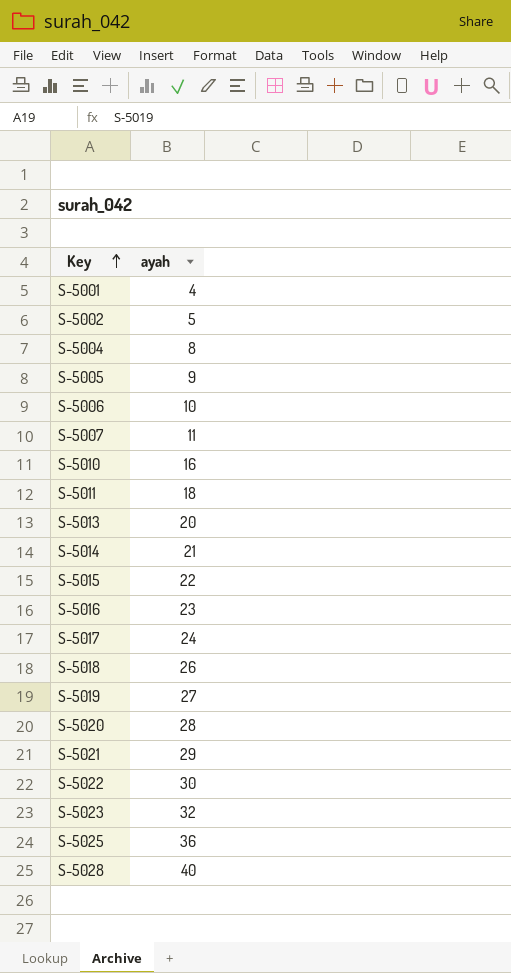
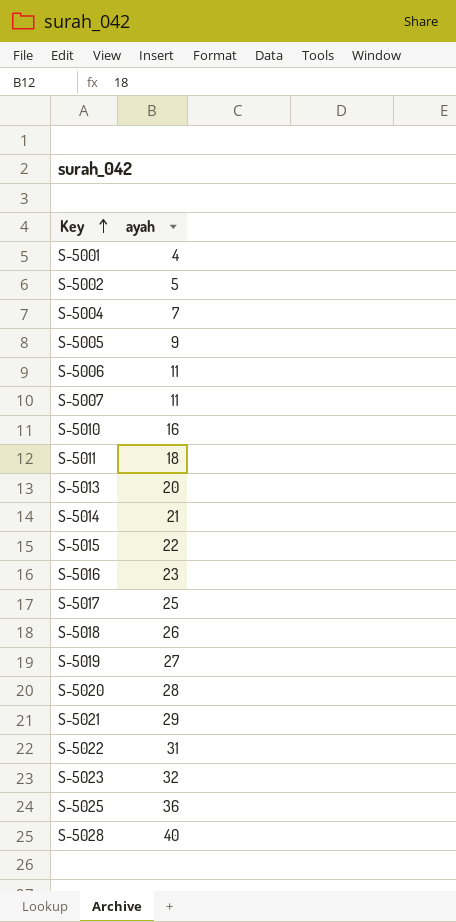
S-5004 | ayah: 8 -> 7
S-5006 | ayah: 10 -> 11
S-5017 | ayah: 24 -> 25
S-5022 | ayah: 30 -> 31

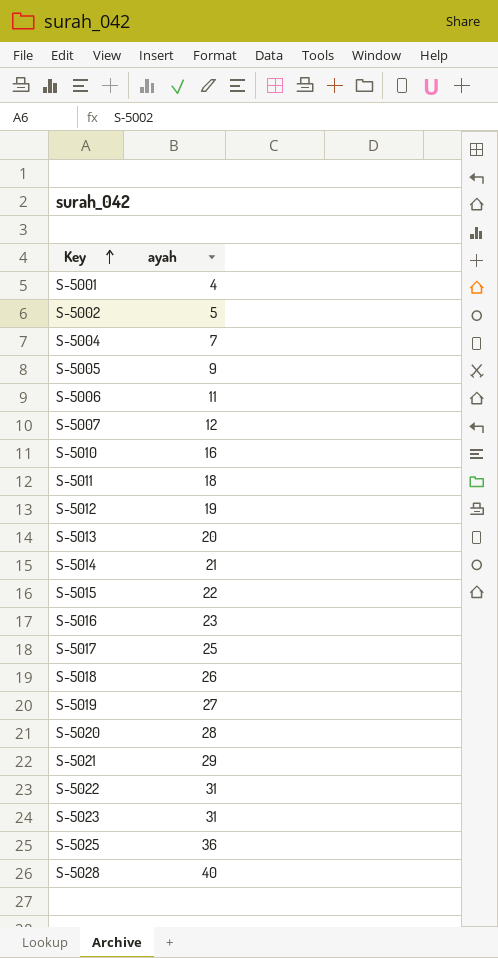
S-5007 | ayah: 11 -> 12
row S-5012: none -> 19
S-5023 | ayah: 32 -> 31

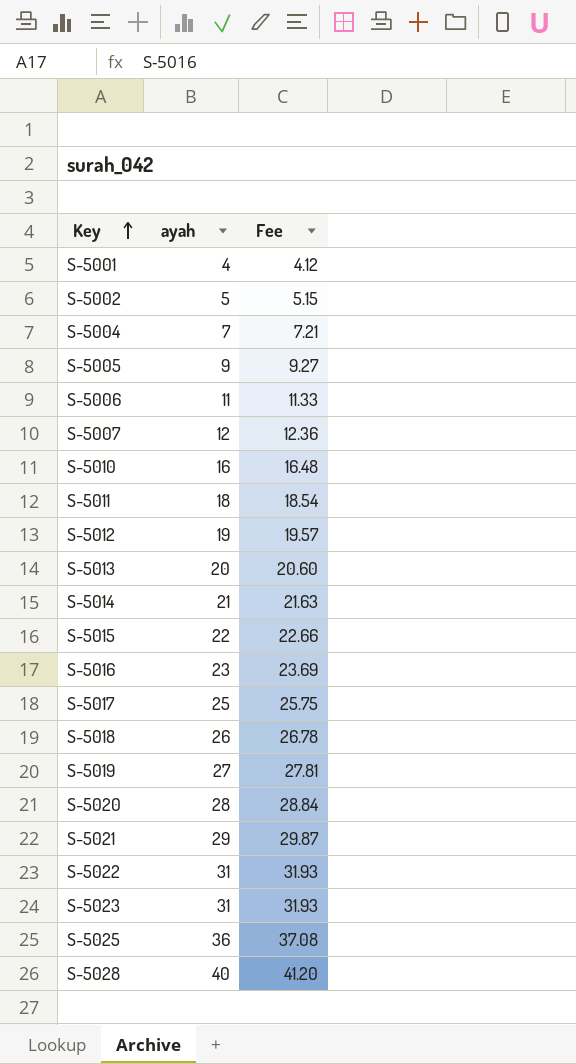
column Fee | formula: none -> [ayah] * 1.03

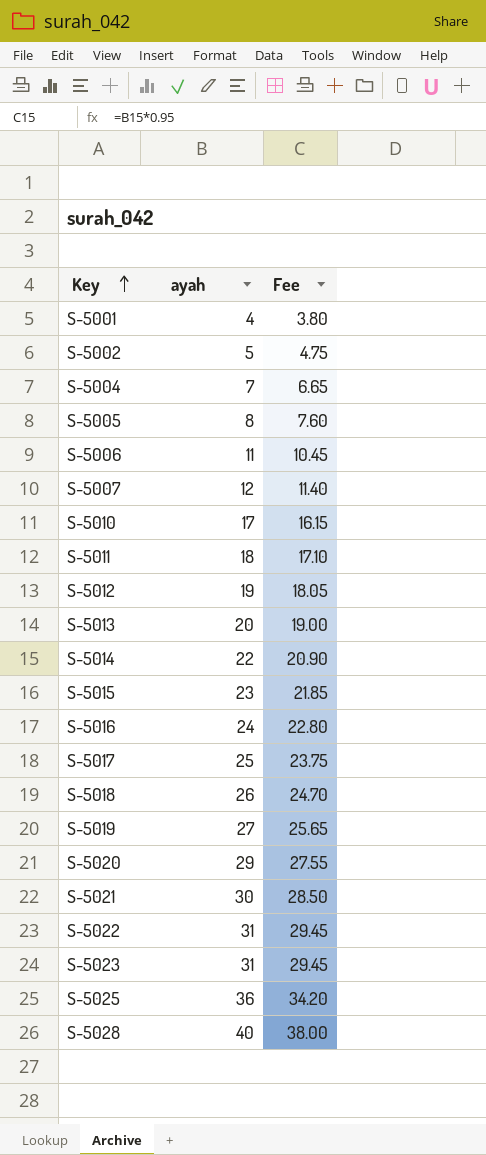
column Fee | formula: [ayah] * 1.03 -> [ayah] * 0.95
S-5005 | ayah: 9 -> 8
S-5010 | ayah: 16 -> 17
S-5014 | ayah: 21 -> 22
S-5015 | ayah: 22 -> 23
S-5016 | ayah: 23 -> 24
S-5020 | ayah: 28 -> 29
S-5021 | ayah: 29 -> 30

